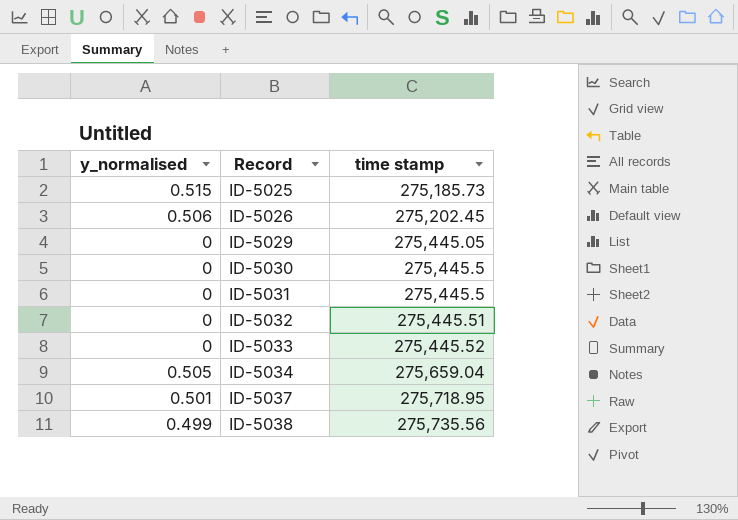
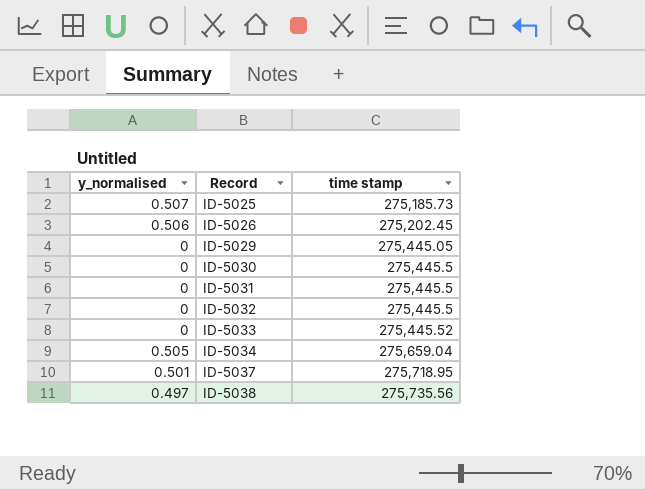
ID-5025 | y_normalised: 0.515 -> 0.507
ID-5032 | time stamp: 275,445.51 -> 275,445.5
ID-5038 | y_normalised: 0.499 -> 0.497

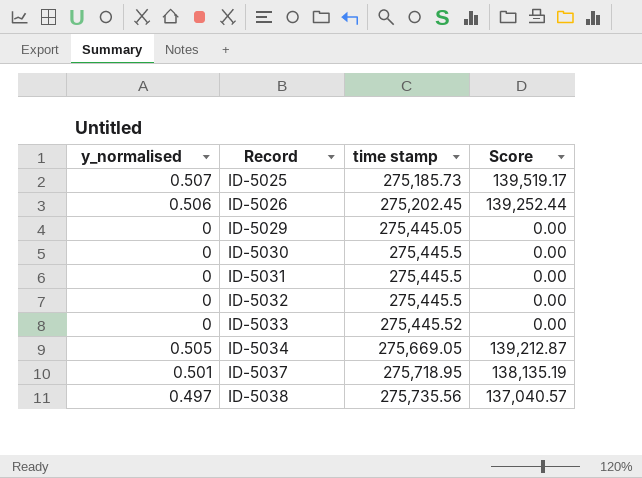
column Score | formula: none -> [y_normalised] * [time stamp]
ID-5034 | time stamp: 275,659.04 -> 275,669.05

